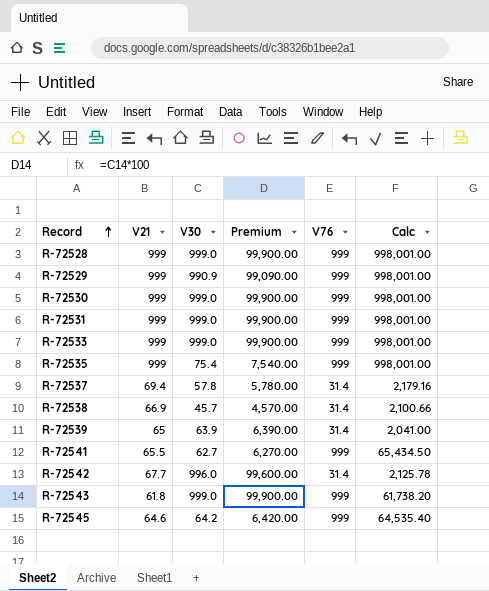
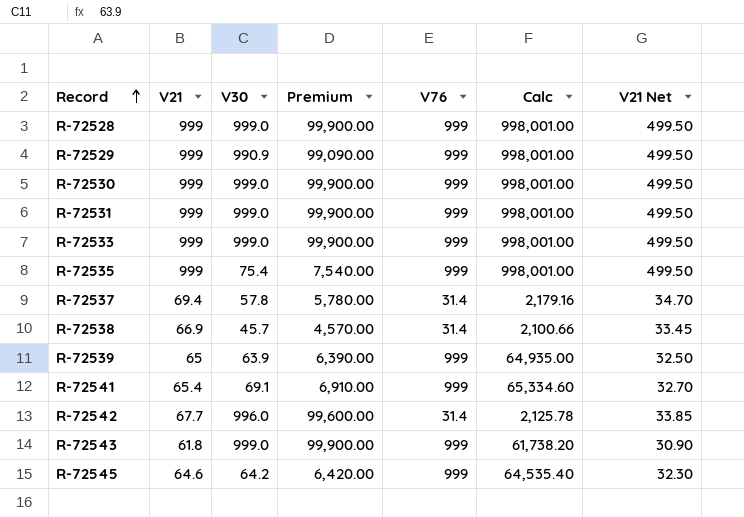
column V21 Net | formula: none -> [V21] * 0.5
R-72539 | V76: 31.4 -> 999
R-72539 | Calc: 2,041.00 -> 64,935.00
R-72541 | V21: 65.5 -> 65.4
R-72541 | V30: 62.7 -> 69.1
R-72541 | Premium: 6,270.00 -> 6,910.00
R-72541 | Calc: 65,434.50 -> 65,334.60

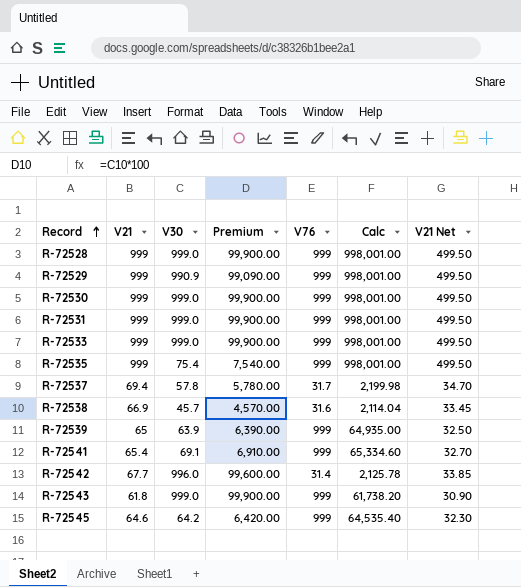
R-72537 | V76: 31.4 -> 31.7
R-72537 | Calc: 2,179.16 -> 2,199.98
R-72538 | V76: 31.4 -> 31.6
R-72538 | Calc: 2,100.66 -> 2,114.04

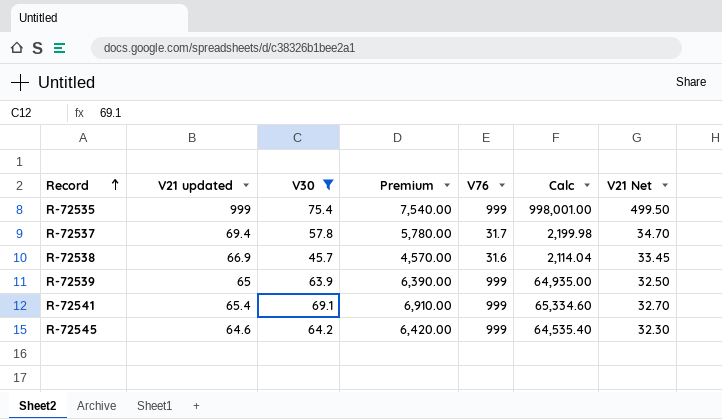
filter: none -> V30 <= 75.4
column name: V21 -> V21 updated

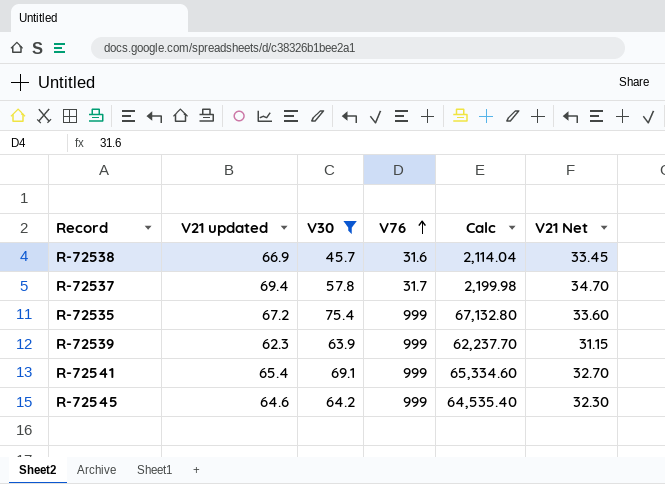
row order: Record ascending -> V76 ascending
column Premium | formula: [V30] * 100 -> none
R-72535 | V21 updated: 999 -> 67.2
R-72535 | Calc: 998,001.00 -> 67,132.80
R-72535 | V21 Net: 499.50 -> 33.60
R-72539 | V21 updated: 65 -> 62.3
R-72539 | Calc: 64,935.00 -> 62,237.70
R-72539 | V21 Net: 32.50 -> 31.15

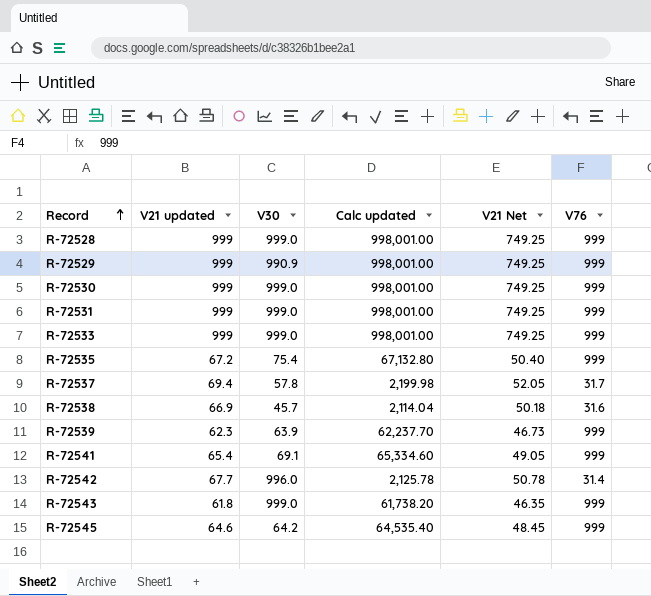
filter: V30 <= 75.4 -> none
row order: V76 ascending -> Record ascending
column name: Calc -> Calc updated
column V21 Net | formula: [V21 updated] * 0.5 -> [V21 updated] * 0.75
column V76 | position: 4 -> 6

